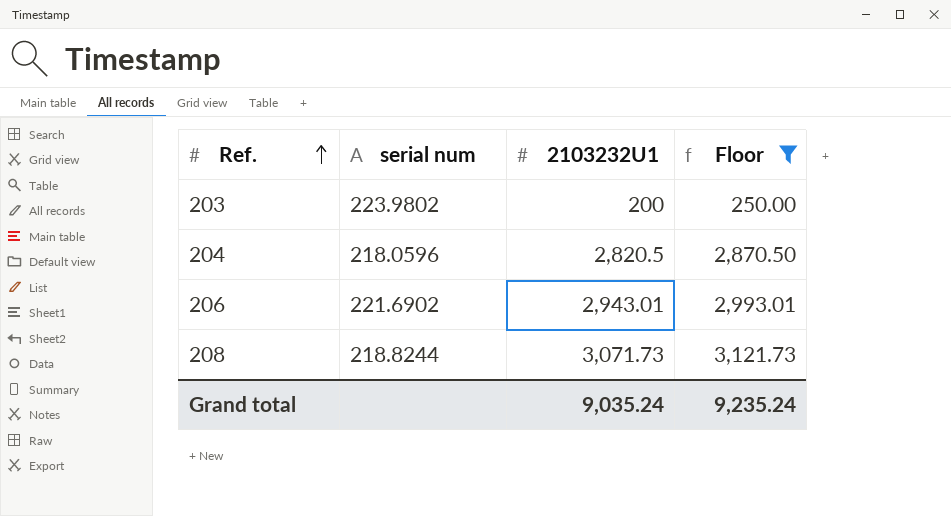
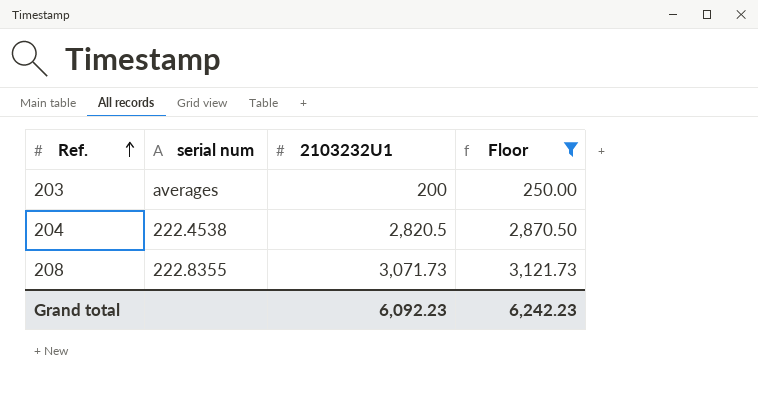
row 206: 221.6902 | 2,943.01 | 2,993.01 -> none
203 | serial num: 223.9802 -> averages
204 | serial num: 218.0596 -> 222.4538
208 | serial num: 218.8244 -> 222.8355
Grand total | 2103232U1: 9,035.24 -> 6,092.23
Grand total | Floor: 9,235.24 -> 6,242.23

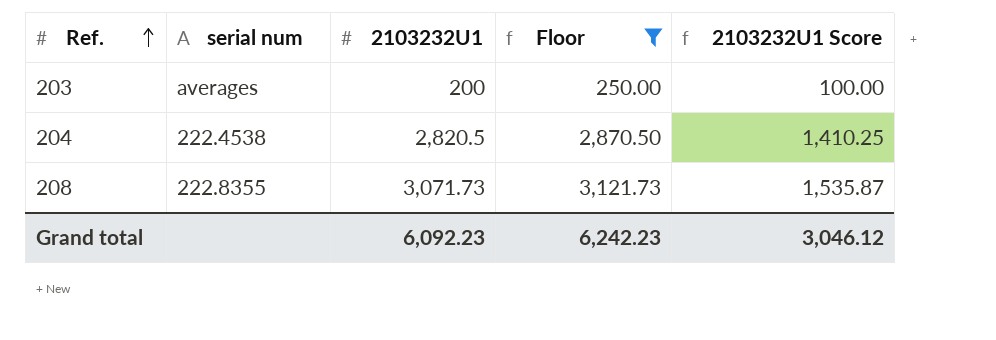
column 2103232U1 Score | formula: none -> [2103232U1] * 0.5

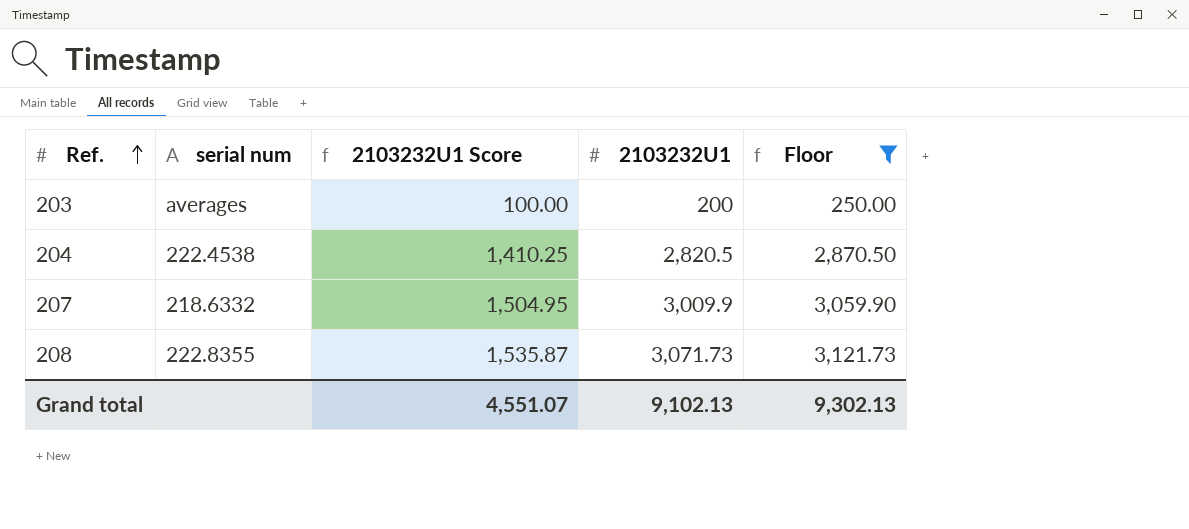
column 2103232U1 Score | position: 5 -> 3
row 207: none -> 218.6332 | 1,504.95 | 3,009.9 | 3,059.90
Grand total | 2103232U1 Score: 3,046.12 -> 4,551.07
Grand total | 2103232U1: 6,092.23 -> 9,102.13
Grand total | Floor: 6,242.23 -> 9,302.13

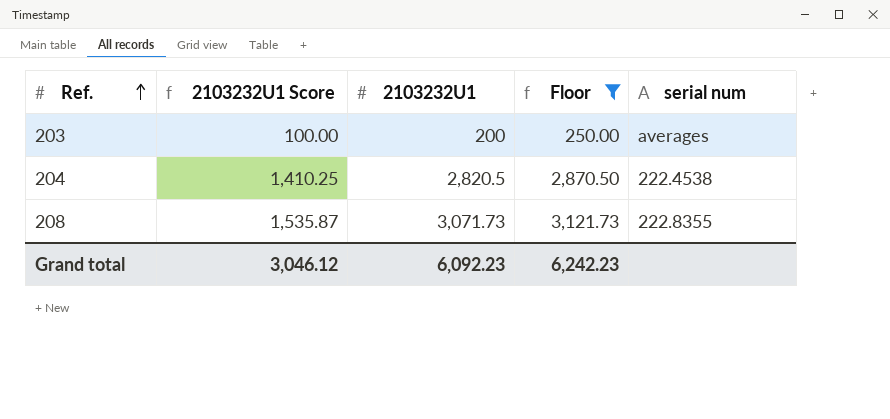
column serial num | position: 2 -> 5
row 207: 218.6332 | 1,504.95 | 3,009.9 | 3,059.90 -> none
Grand total | 2103232U1 Score: 4,551.07 -> 3,046.12
Grand total | 2103232U1: 9,102.13 -> 6,092.23
Grand total | Floor: 9,302.13 -> 6,242.23

